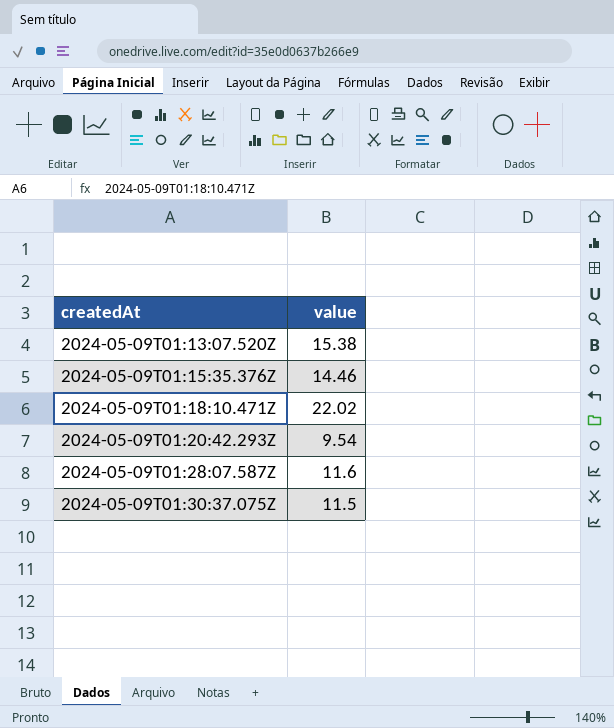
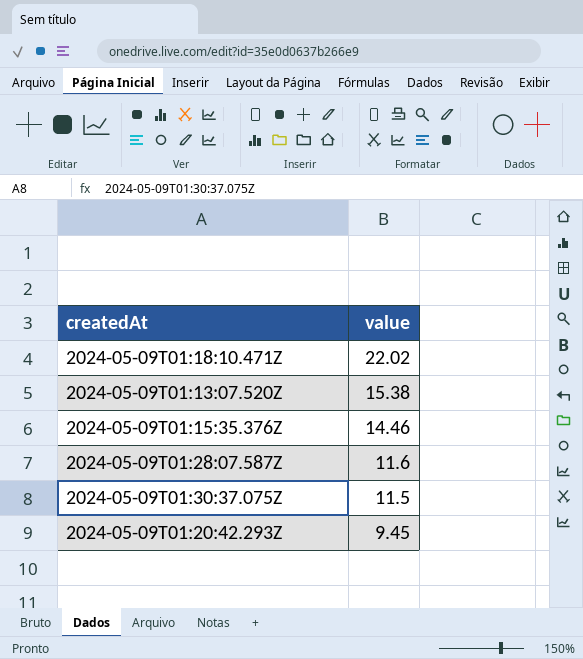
row order: createdAt ascending -> value descending
2024-05-09T01:20:42.293Z | value: 9.54 -> 9.45

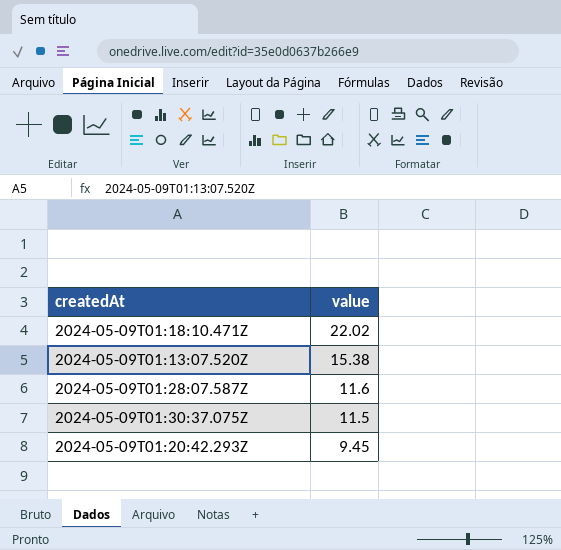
row 2024-05-09T01:15:35.376Z: 14.46 -> none

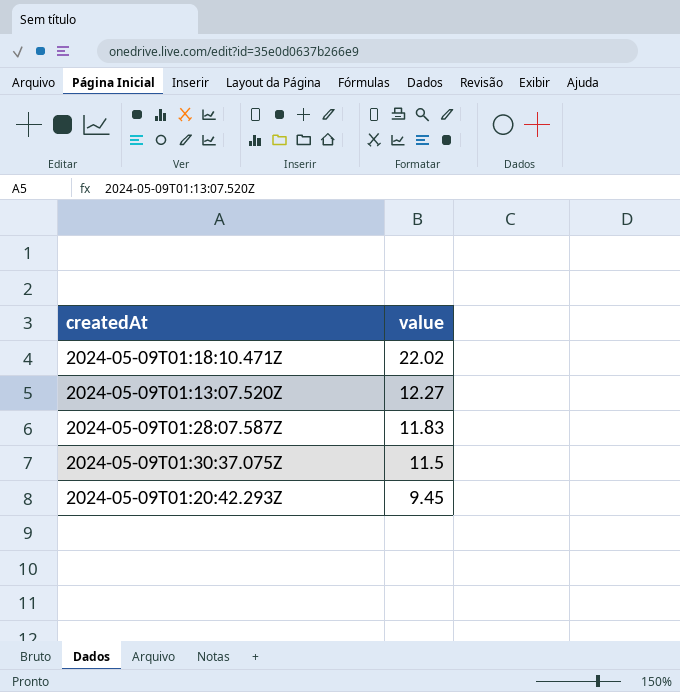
2024-05-09T01:13:07.520Z | value: 15.38 -> 12.27
2024-05-09T01:28:07.587Z | value: 11.6 -> 11.83

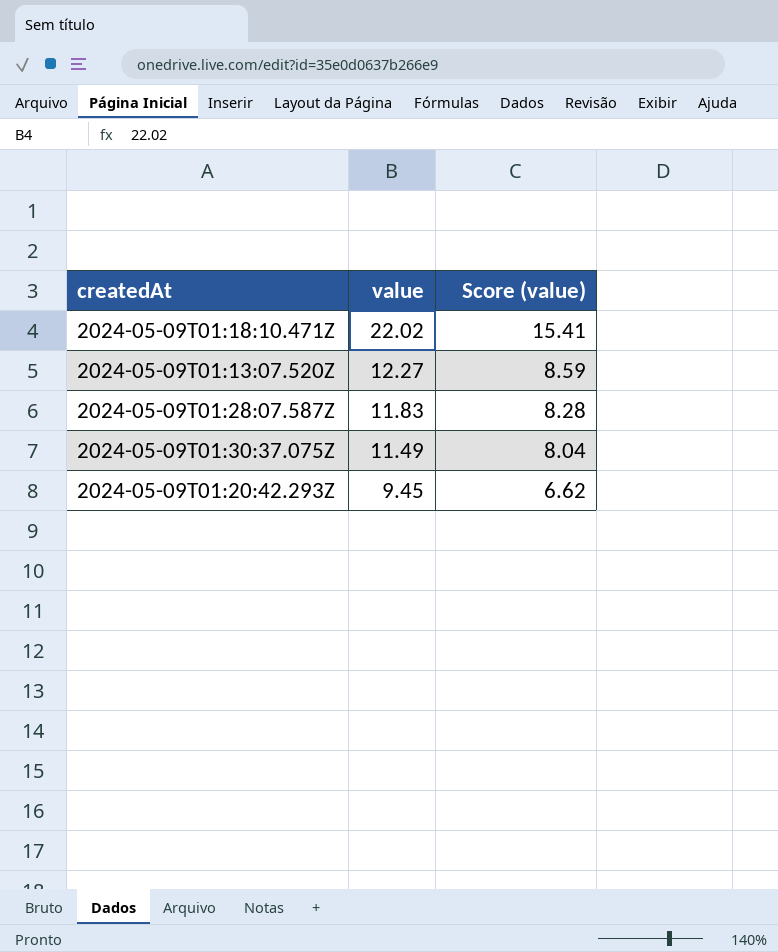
column Score (value) | formula: none -> [value] * 0.7
2024-05-09T01:30:37.075Z | value: 11.5 -> 11.49

